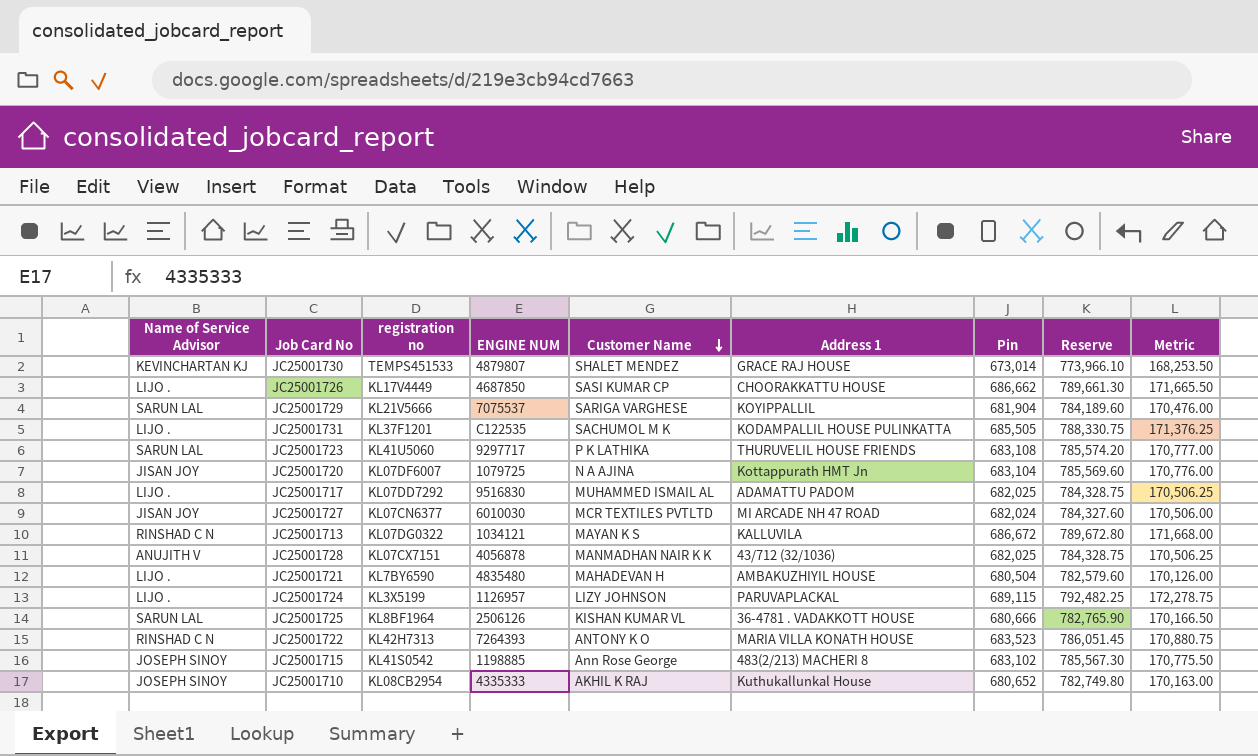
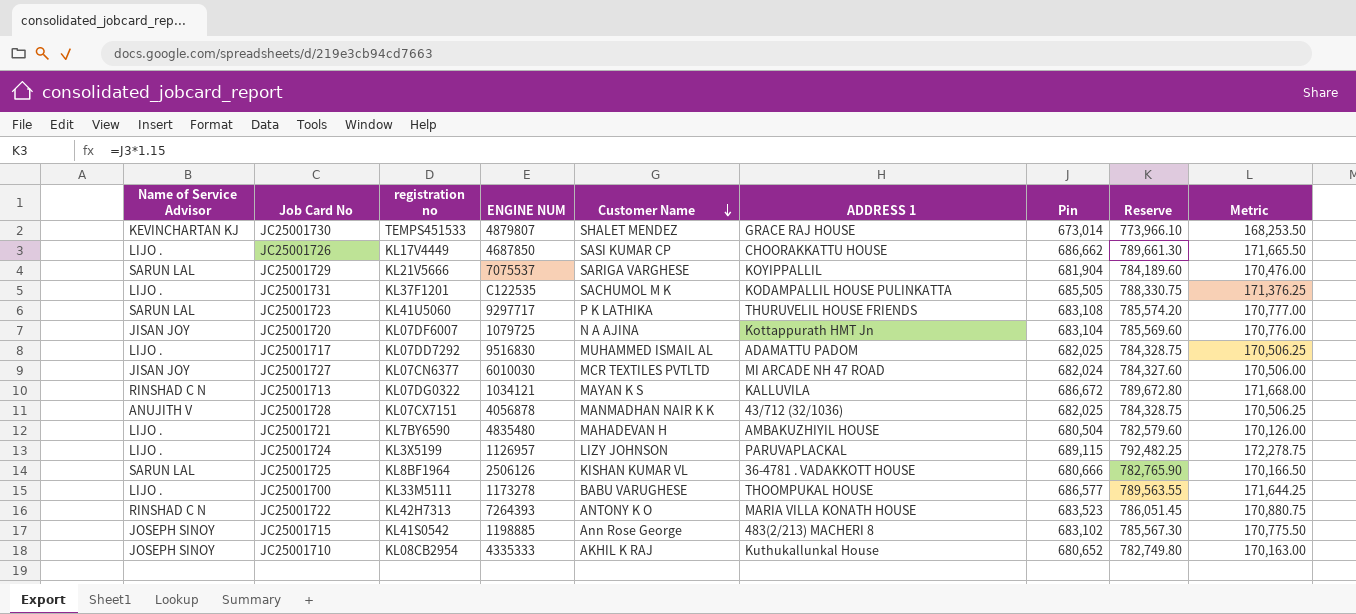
column name: Address 1 -> ADDRESS 1
row JC25001700: none -> LIJO . | KL33M5111 | 1173278 | BABU VARUGHESE | THOOMPUKAL HOUSE | 686,577 | 789,563.55 | 171,644.25

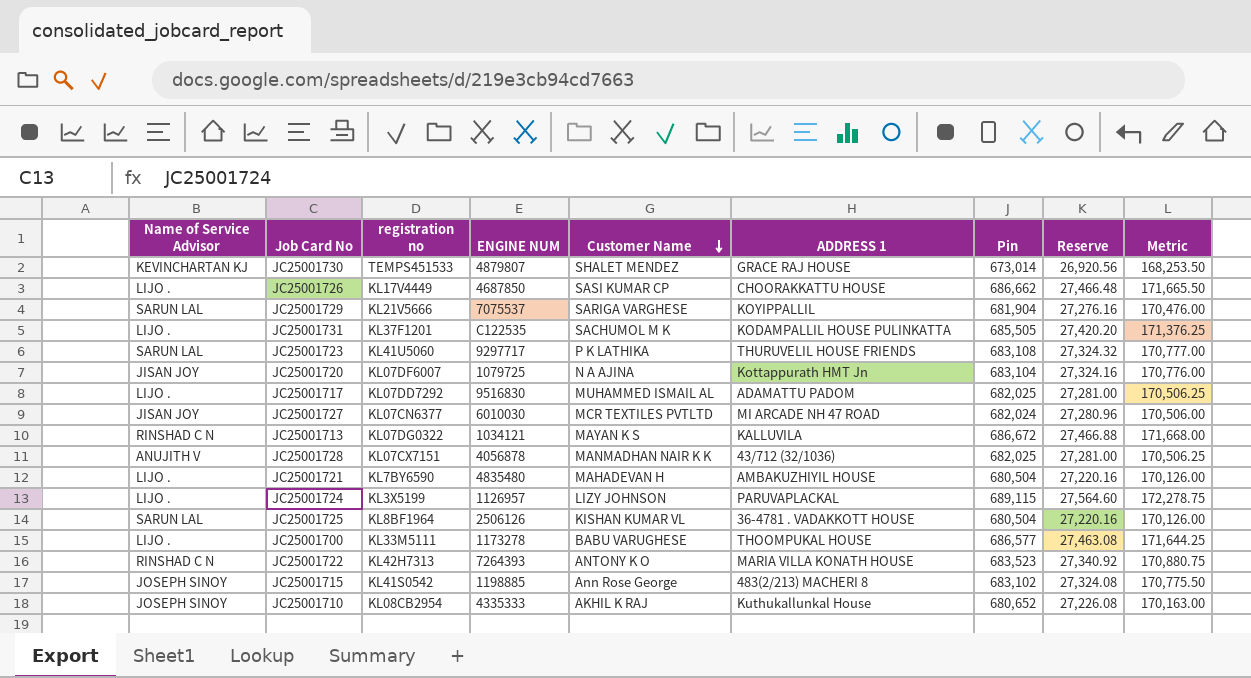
column Reserve | formula: [Pin] * 1.15 -> [Pin] * 0.04
JC25001725 | Pin: 680,666 -> 680,504
JC25001725 | Metric: 170,166.50 -> 170,126.00

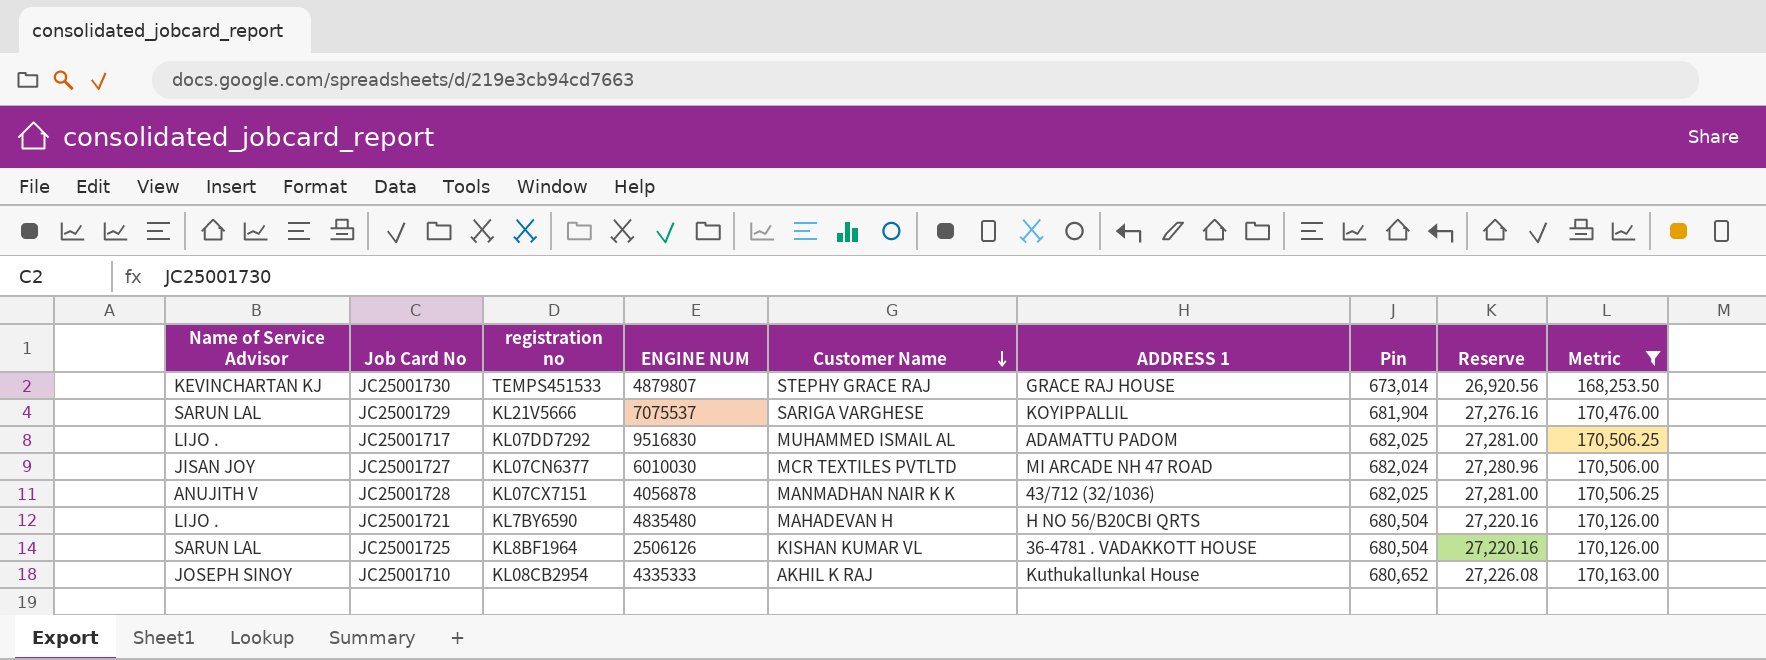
filter: none -> Metric <= 170,506.25
JC25001730 | Customer Name: SHALET MENDEZ -> STEPHY GRACE RAJ
JC25001721 | ADDRESS 1: AMBAKUZHIYIL HOUSE -> H NO 56/B20CBI QRTS

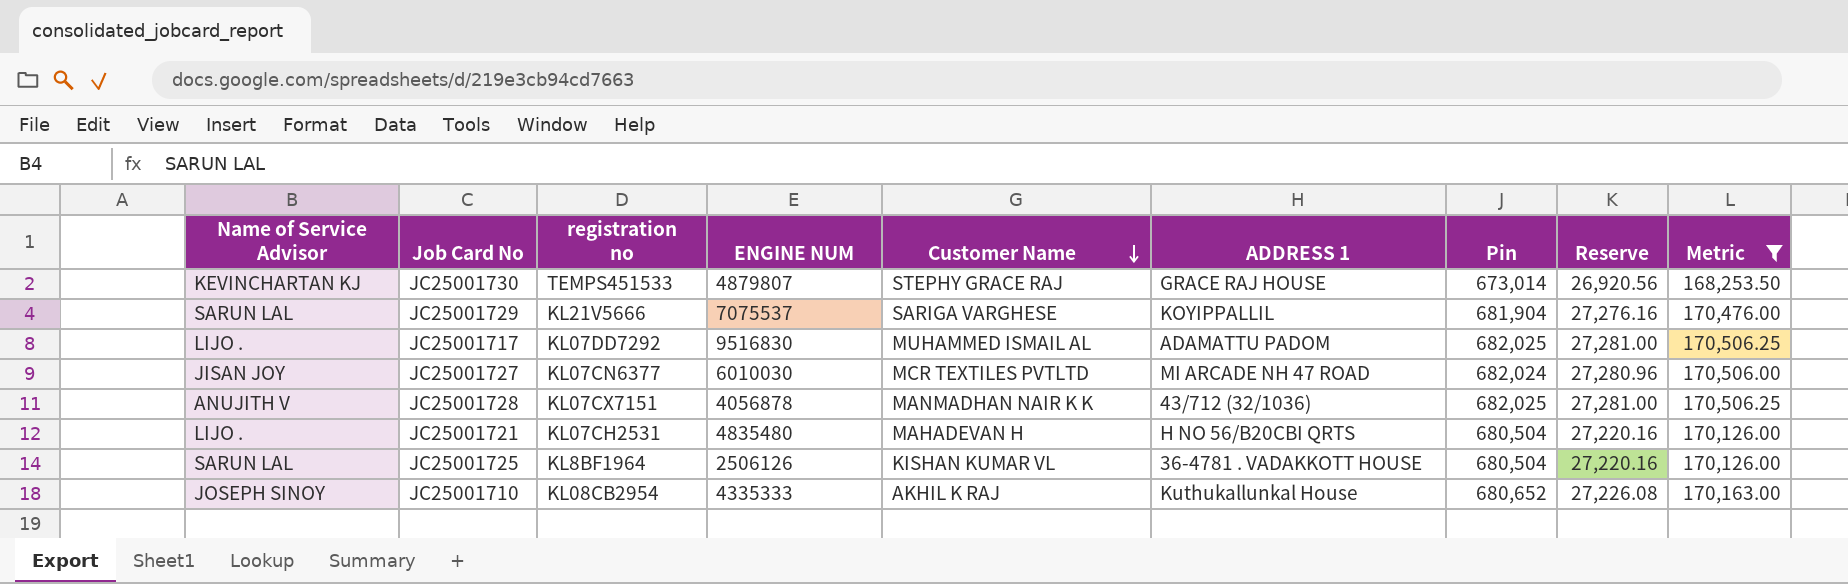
JC25001721 | registration no: KL7BY6590 -> KL07CH2531

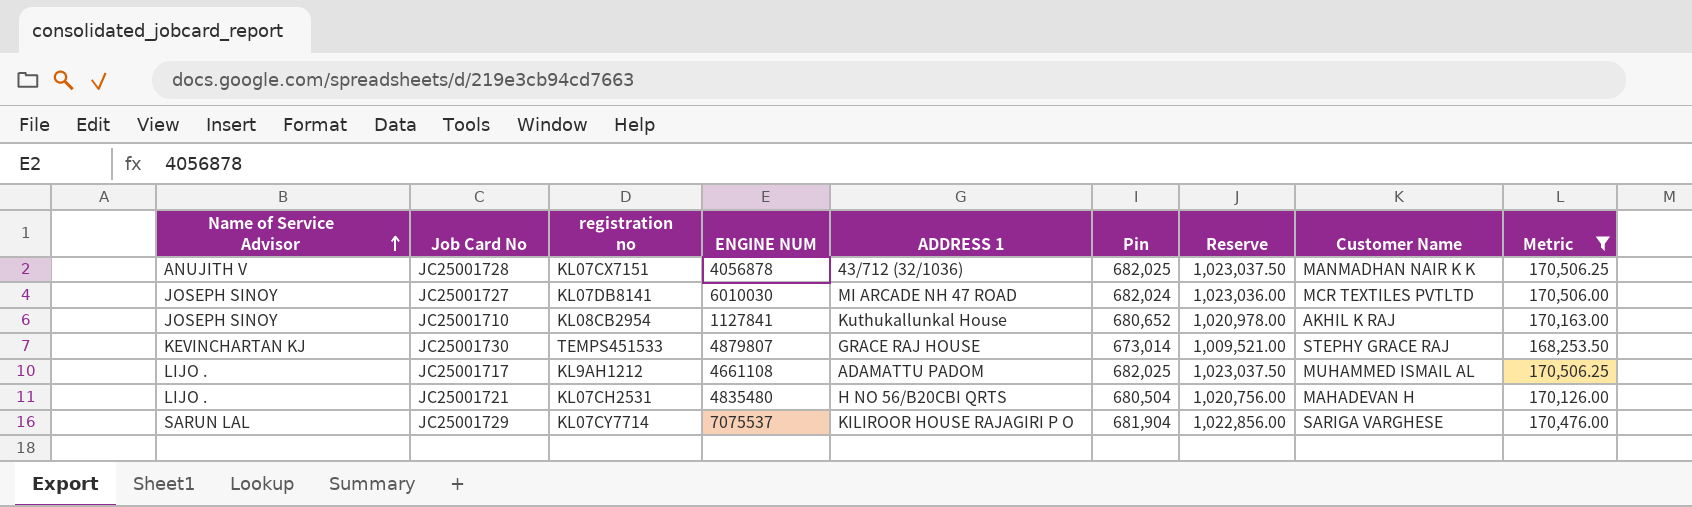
row order: Customer Name descending -> Name of Service Advisor ascending
column Reserve | formula: [Pin] * 0.04 -> [Pin] * 1.5
column Customer Name | position: 5 -> 8
row JC25001725: SARUN LAL | KL8BF1964 | 2506126 | KISHAN KUMAR VL | 36-4781 . VADAKKOTT HOUSE | 680,504 | 27,220.16 | 170,126.00 -> none
JC25001727 | Name of Service Advisor: JISAN JOY -> JOSEPH SINOY
JC25001727 | registration no: KL07CN6377 -> KL07DB8141
JC25001710 | ENGINE NUM: 4335333 -> 1127841
JC25001717 | registration no: KL07DD7292 -> KL9AH1212
JC25001717 | ENGINE NUM: 9516830 -> 4661108
JC25001729 | registration no: KL21V5666 -> KL07CY7714
JC25001729 | ADDRESS 1: KOYIPPALLIL -> KILIROOR HOUSE RAJAGIRI P O

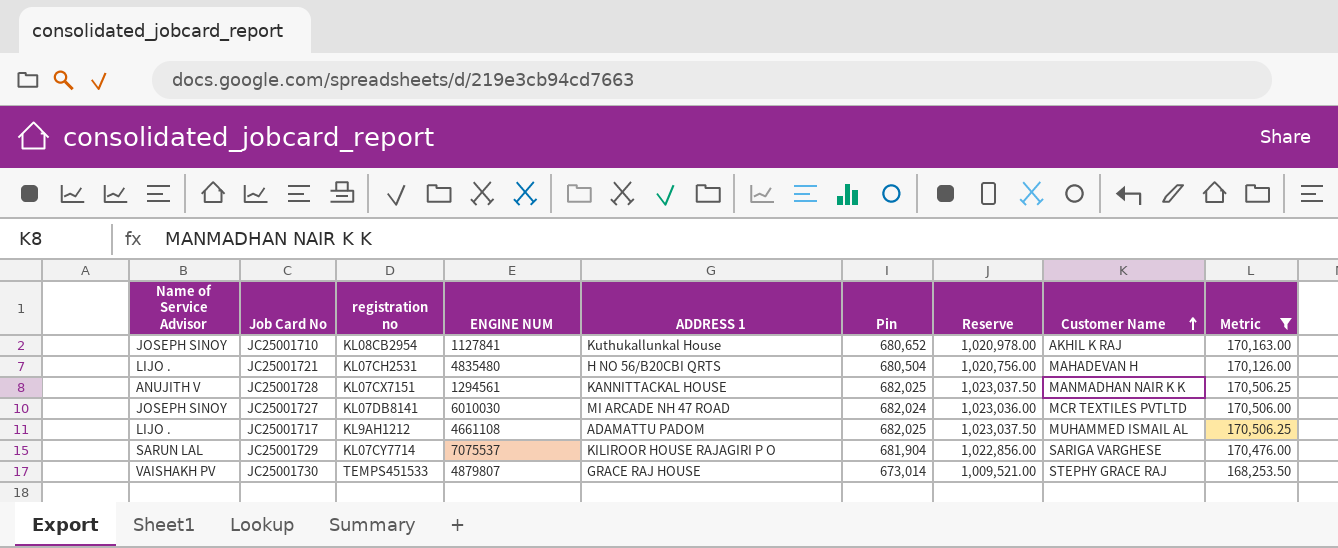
row order: Name of Service Advisor ascending -> Customer Name ascending
JC25001728 | ENGINE NUM: 4056878 -> 1294561
JC25001728 | ADDRESS 1: 43/712 (32/1036) -> KANNITTACKAL HOUSE
JC25001730 | Name of Service Advisor: KEVINCHARTAN KJ -> VAISHAKH PV

